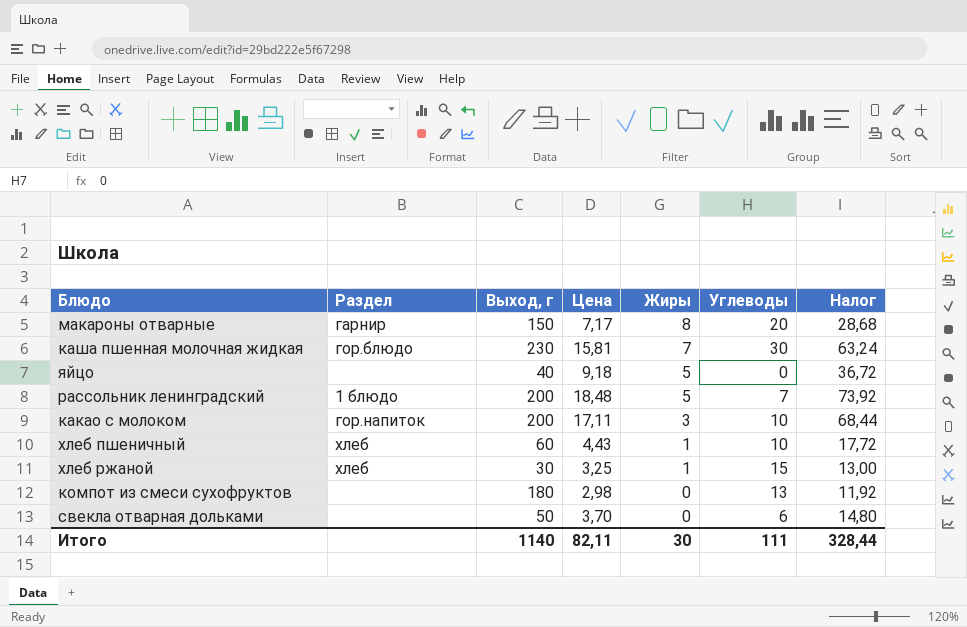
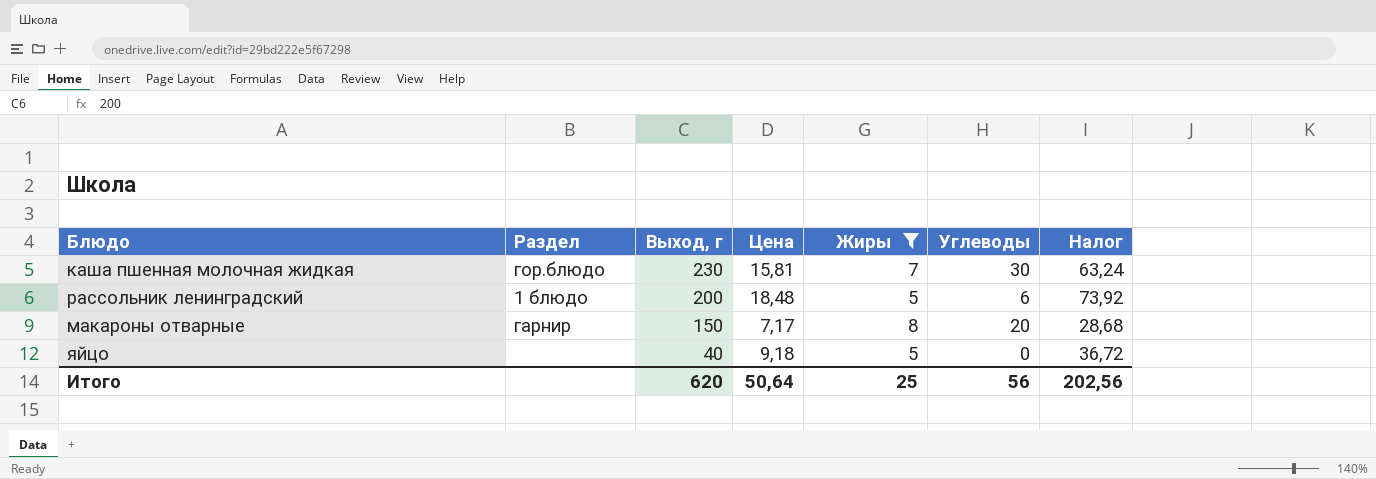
filter: none -> Жиры >= 5
row order: Жиры descending -> Выход, г descending
рассольник ленинградский | Углеводы: 7 -> 6
Итого | Выход, г: 1140 -> 620
Итого | Цена: 82,11 -> 50,64
Итого | Жиры: 30 -> 25
Итого | Углеводы: 111 -> 56
Итого | Налог: 328,44 -> 202,56

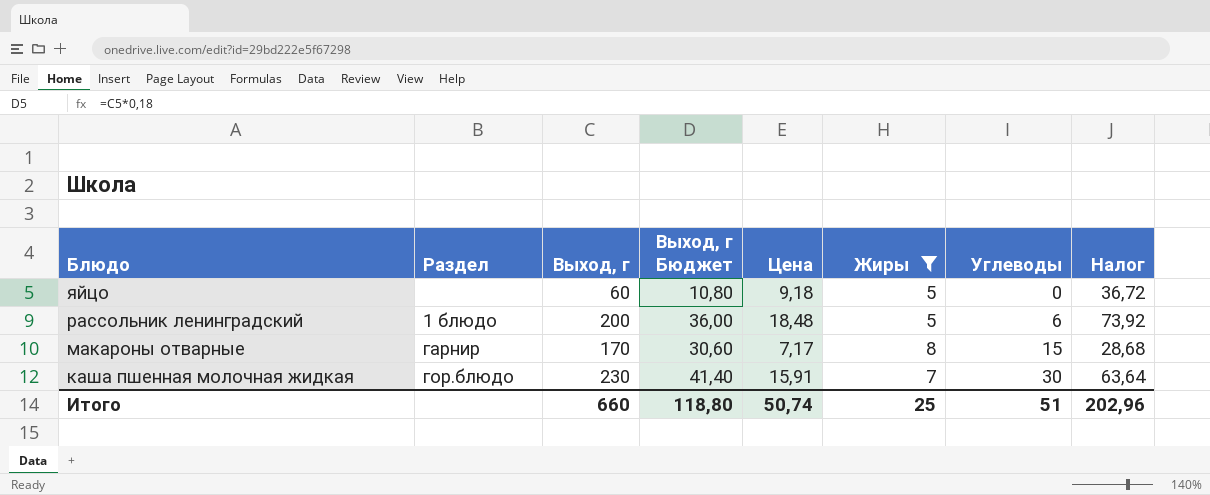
row order: Выход, г descending -> Блюдо descending
column Выход, г Бюджет | formula: none -> [Выход, г] * 0,18
яйцо | Выход, г: 40 -> 60
макароны отварные | Выход, г: 150 -> 170
макароны отварные | Углеводы: 20 -> 15
каша пшенная молочная жидкая | Цена: 15,81 -> 15,91
каша пшенная молочная жидкая | Налог: 63,24 -> 63,64
Итого | Выход, г: 620 -> 660
Итого | Цена: 50,64 -> 50,74
Итого | Углеводы: 56 -> 51
Итого | Налог: 202,56 -> 202,96

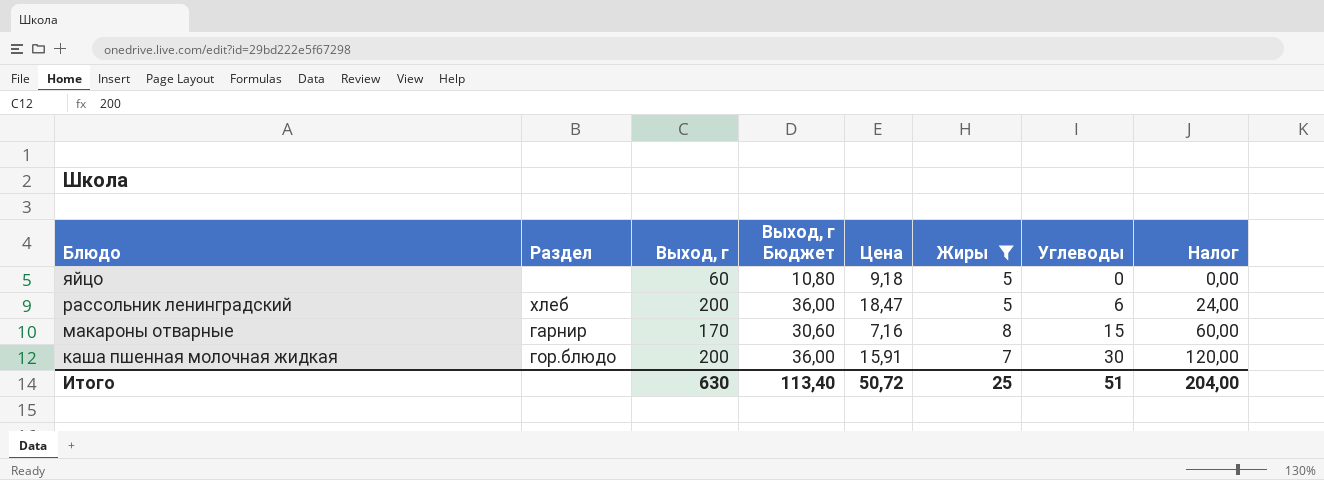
column Налог | formula: [Цена] * 4 -> [Углеводы] * 4
рассольник ленинградский | Раздел: 1 блюдо -> хлеб
рассольник ленинградский | Цена: 18,48 -> 18,47
макароны отварные | Цена: 7,17 -> 7,16
каша пшенная молочная жидкая | Выход, г: 230 -> 200
каша пшенная молочная жидкая | Выход, г Бюджет: 41,40 -> 36,00
Итого | Выход, г: 660 -> 630
Итого | Выход, г Бюджет: 118,80 -> 113,40
Итого | Цена: 50,74 -> 50,72
Итого | Налог: 202,96 -> 204,00

